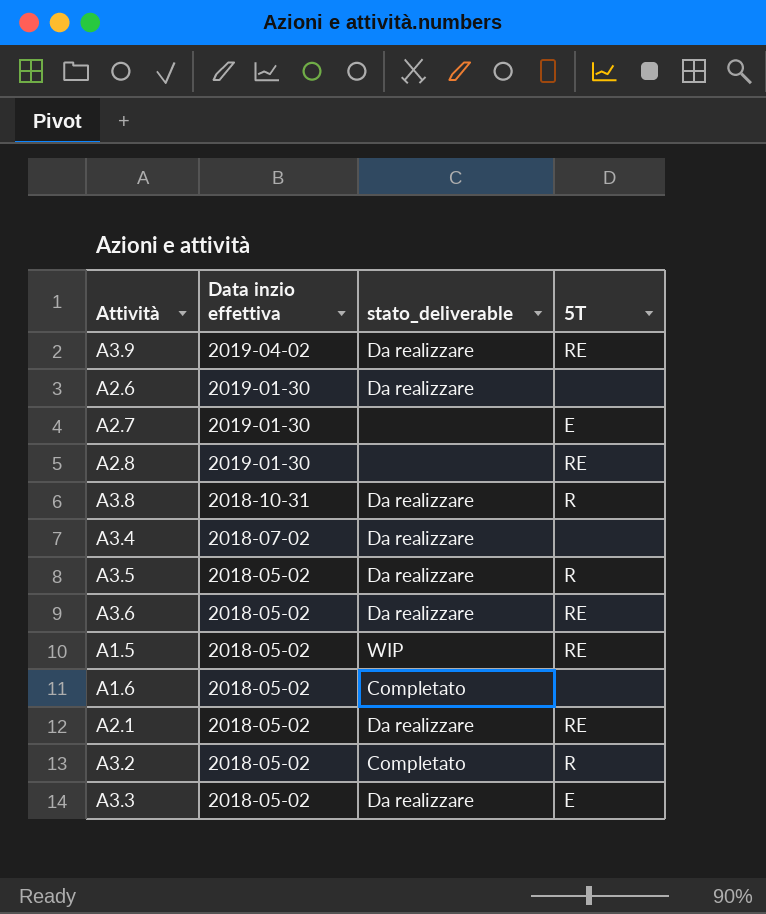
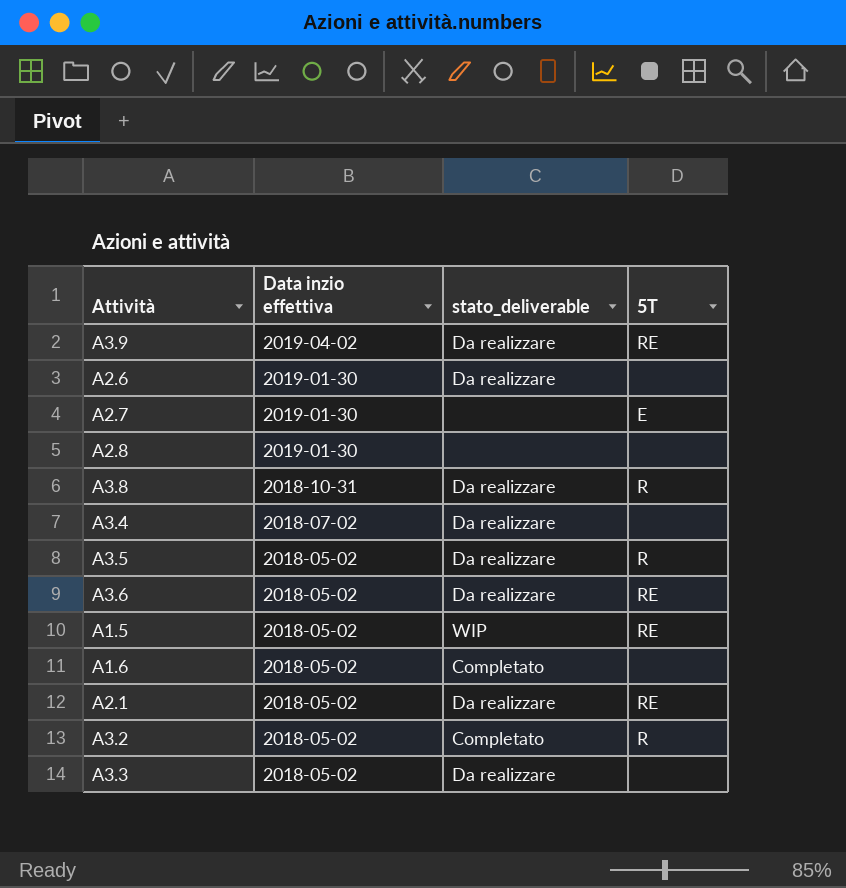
A2.8 | 5T: RE -> none
A3.3 | 5T: E -> none

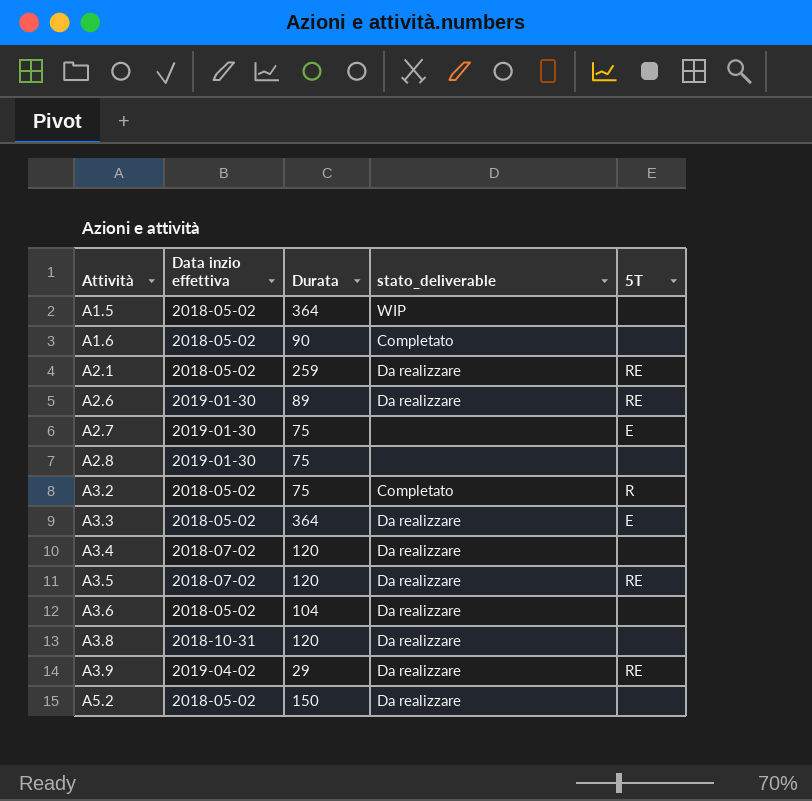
row order: Data inzio effettiva descending -> Attività ascending
column Durata | position: none -> 3
A1.5 | 5T: RE -> none
A2.6 | 5T: none -> RE
A3.3 | 5T: none -> E
A3.5 | Data inzio effettiva: 2018-05-02 -> 2018-07-02
A3.5 | 5T: R -> RE
A3.6 | 5T: RE -> none
A3.8 | 5T: R -> none
row A5.2: none -> 2018-05-02 | 150 | Da realizzare | none

